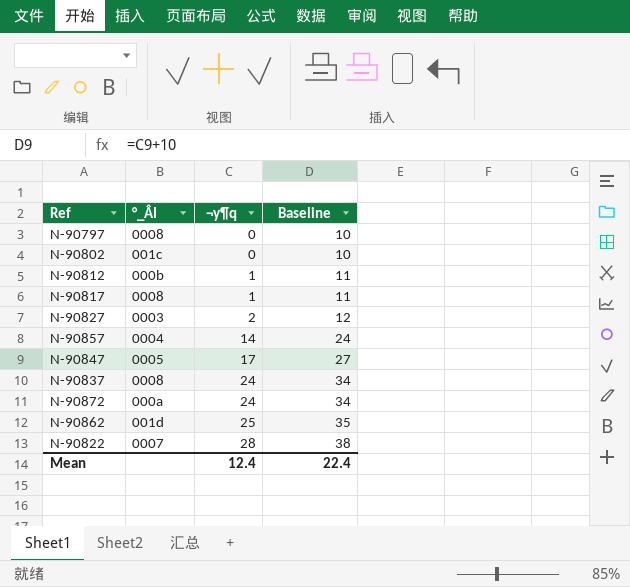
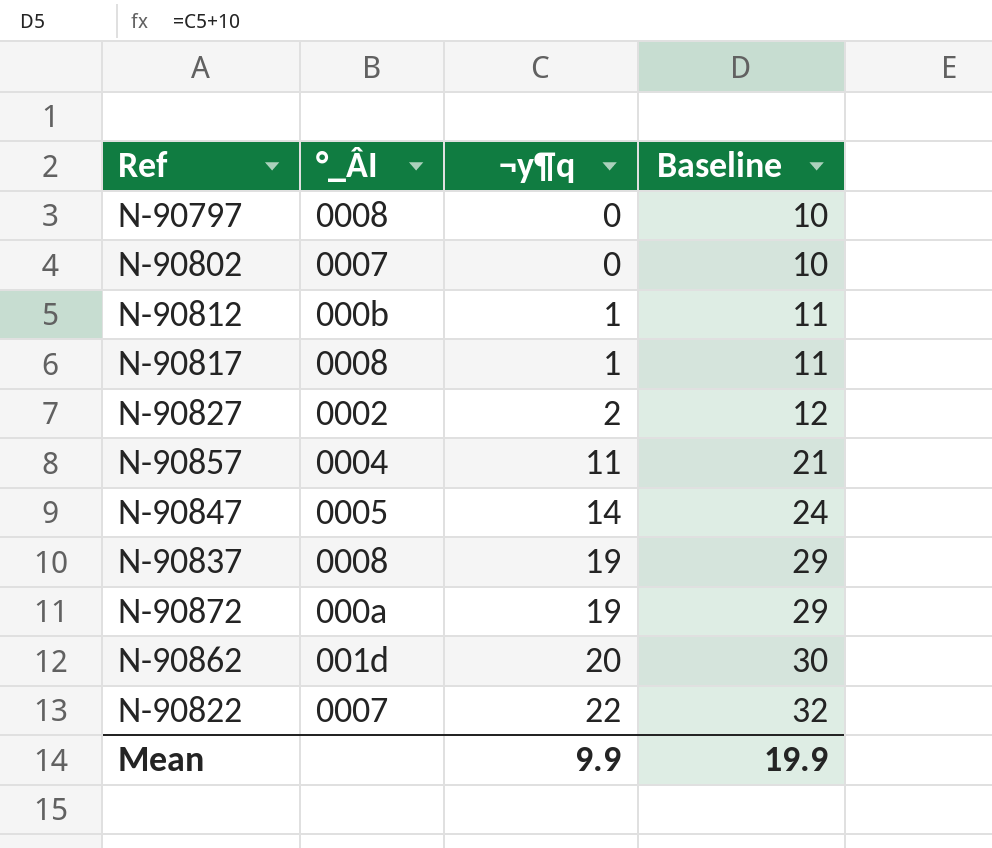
N-90802 | °_ÂI: 001c -> 0007
N-90827 | °_ÂI: 0003 -> 0002
N-90857 | ¬y¶q: 14 -> 11
N-90857 | Baseline: 24 -> 21
N-90847 | ¬y¶q: 17 -> 14
N-90847 | Baseline: 27 -> 24
N-90837 | ¬y¶q: 24 -> 19
N-90837 | Baseline: 34 -> 29
N-90872 | ¬y¶q: 24 -> 19
N-90872 | Baseline: 34 -> 29
N-90862 | ¬y¶q: 25 -> 20
N-90862 | Baseline: 35 -> 30
N-90822 | ¬y¶q: 28 -> 22
N-90822 | Baseline: 38 -> 32
Mean | ¬y¶q: 12.4 -> 9.9
Mean | Baseline: 22.4 -> 19.9

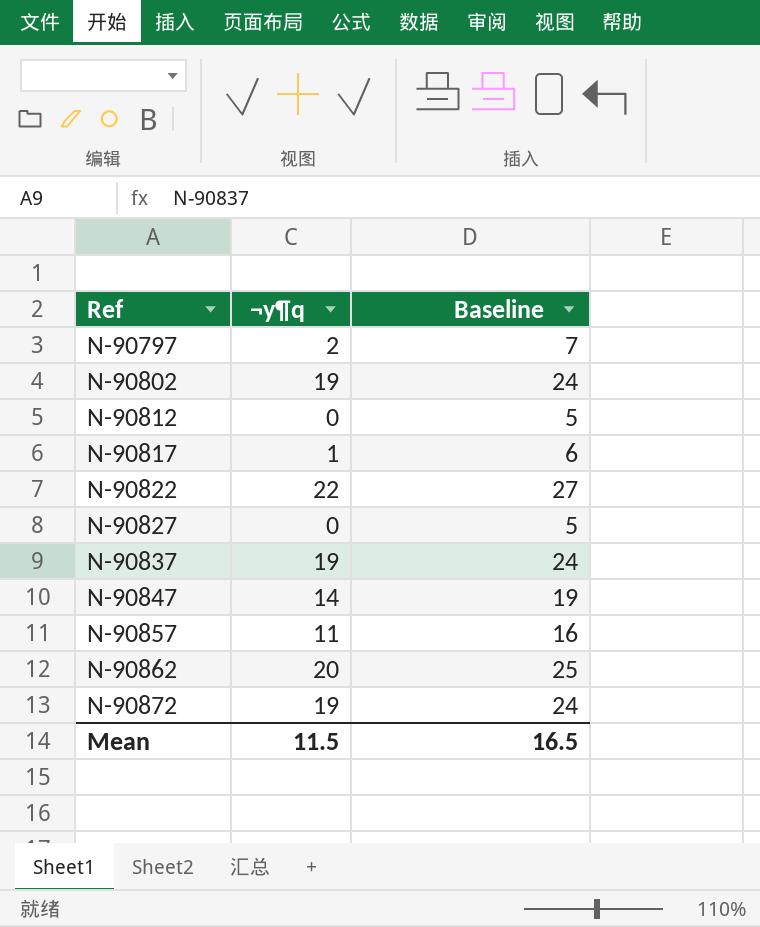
row order: ¬y¶q ascending -> Ref ascending
column °_ÂI | position: 2 -> none
column Baseline | formula: [¬y¶q] + 10 -> [¬y¶q] + 5
N-90797 | ¬y¶q: 0 -> 2
N-90802 | ¬y¶q: 0 -> 19
N-90812 | ¬y¶q: 1 -> 0
N-90827 | ¬y¶q: 2 -> 0
Mean | ¬y¶q: 9.9 -> 11.5
Mean | Baseline: 19.9 -> 16.5

